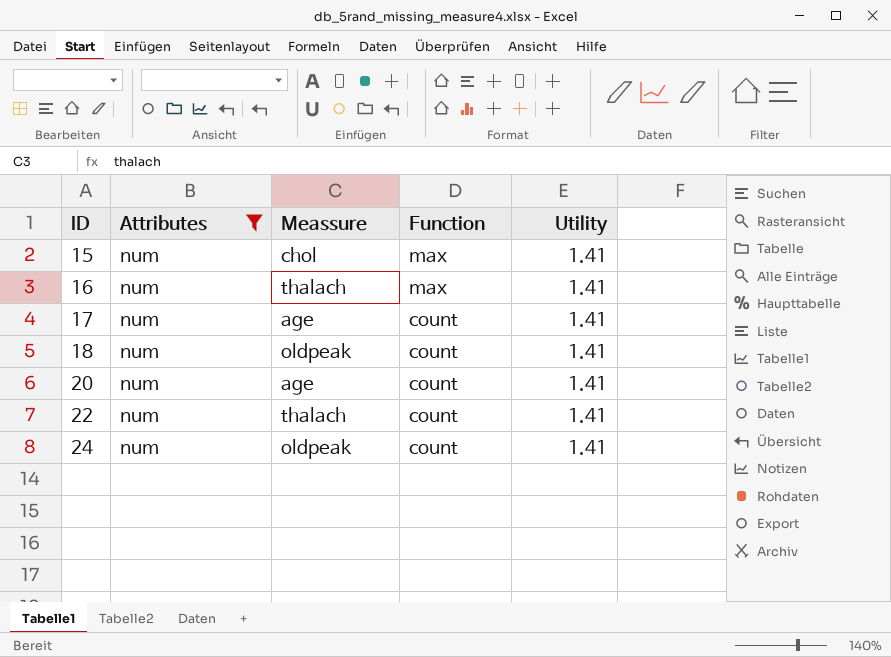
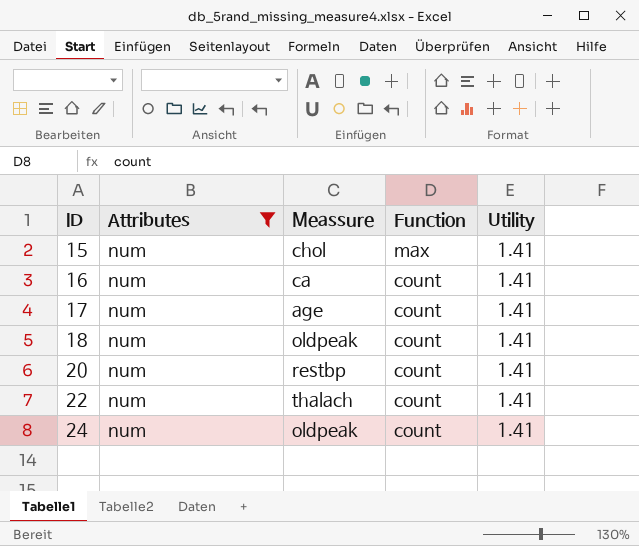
16 | Meassure: thalach -> ca
16 | Function: max -> count
20 | Meassure: age -> restbp

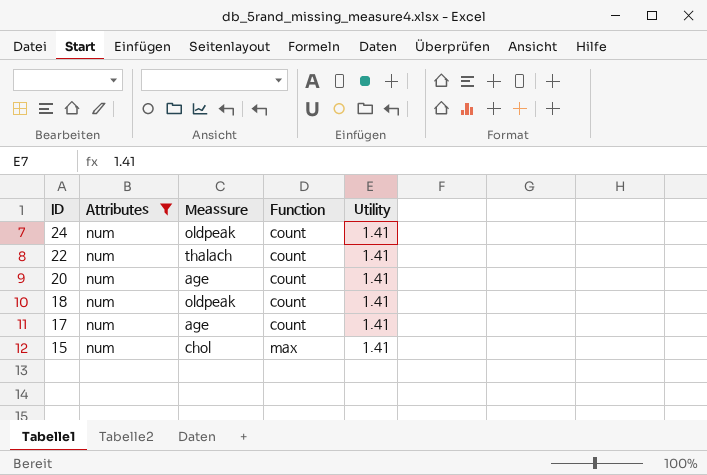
row order: ID ascending -> ID descending
row 16: num | ca | count | 1.41 -> none
20 | Meassure: restbp -> age

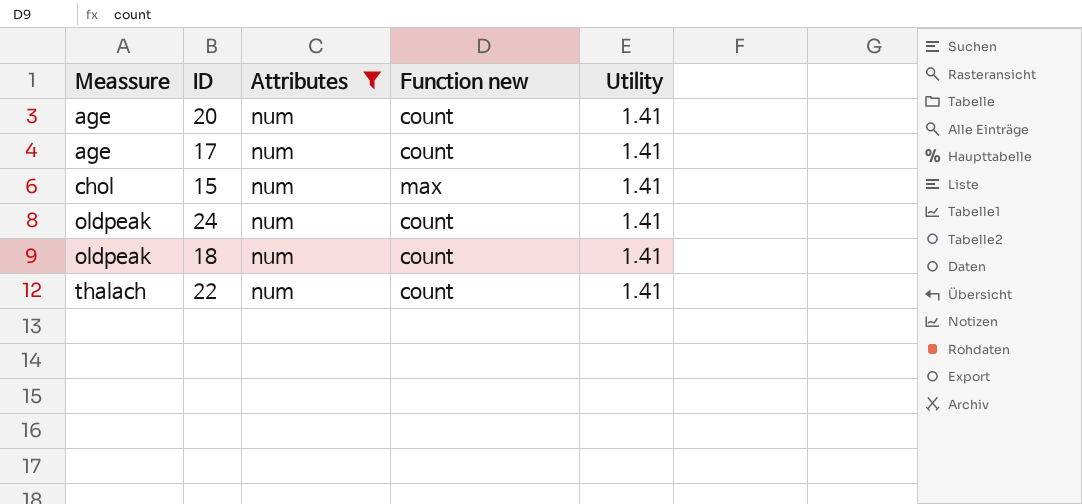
row order: ID descending -> Meassure ascending
column Meassure | position: 3 -> 1
column name: Function -> Function new

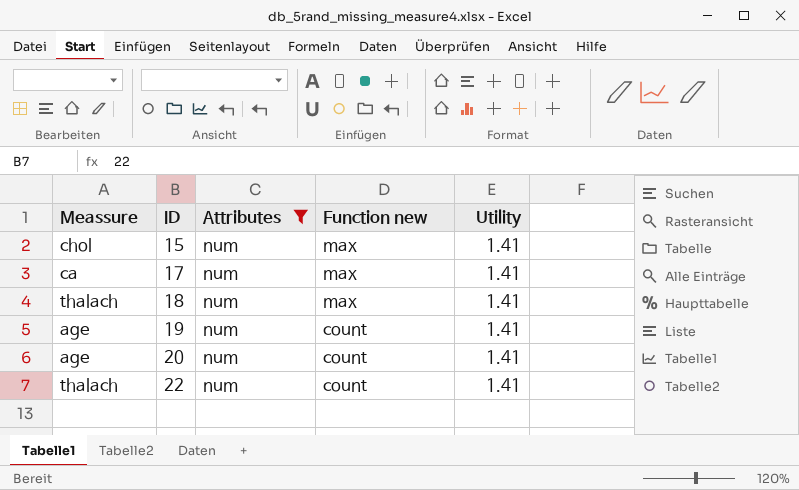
row order: Meassure ascending -> ID ascending
row 24: oldpeak | num | count | 1.41 -> none
17 | Meassure: age -> ca
17 | Function new: count -> max
18 | Meassure: oldpeak -> thalach
18 | Function new: count -> max
row 19: none -> age | num | count | 1.41

